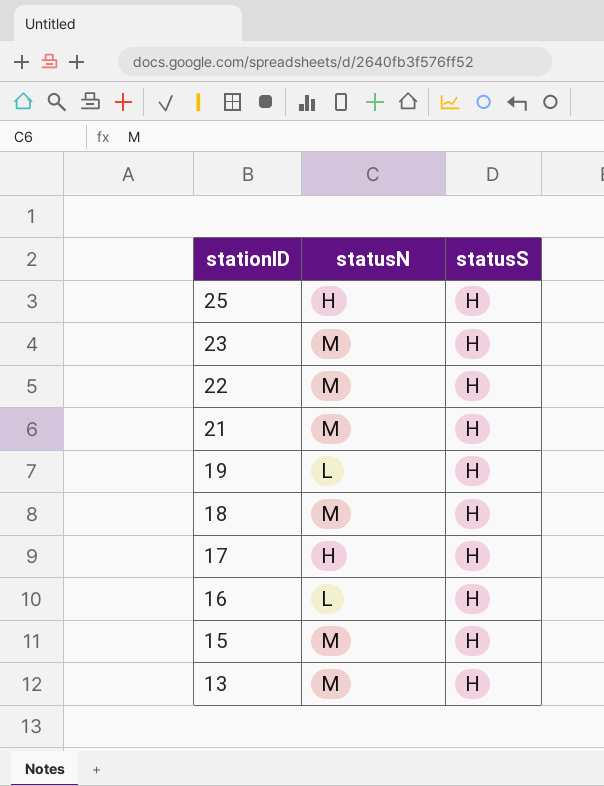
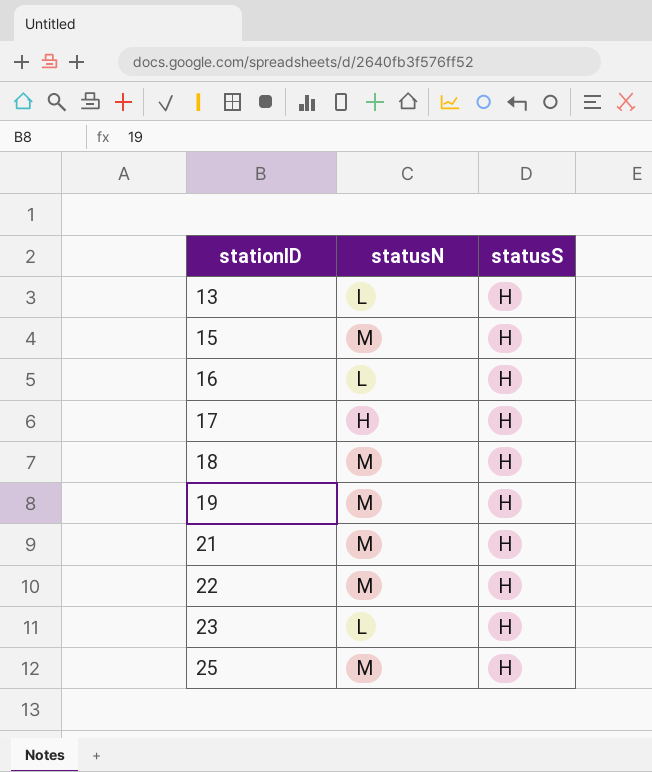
row order: stationID descending -> stationID ascending
13 | statusN: M -> L
19 | statusN: L -> M
23 | statusN: M -> L
25 | statusN: H -> M

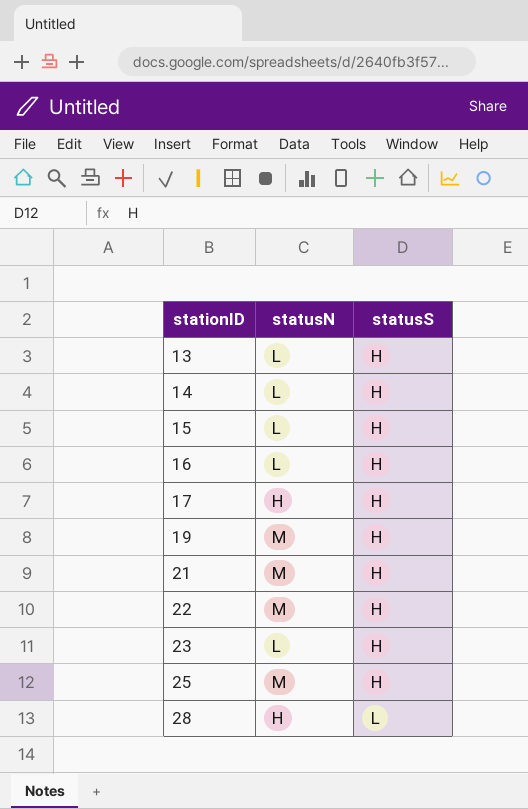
row 18: M | H -> none
row 14: none -> L | H
15 | statusN: M -> L
row 28: none -> H | L

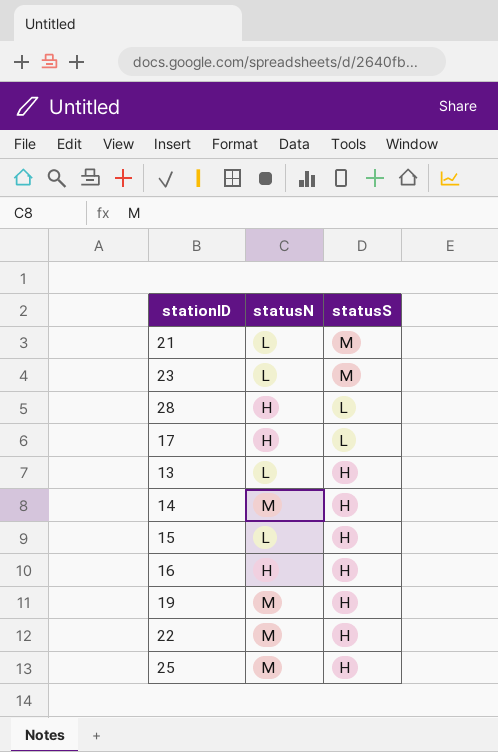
row order: stationID ascending -> statusS descending
21 | statusN: M -> L
21 | statusS: H -> M
23 | statusS: H -> M
17 | statusS: H -> L
14 | statusN: L -> M
16 | statusN: L -> H

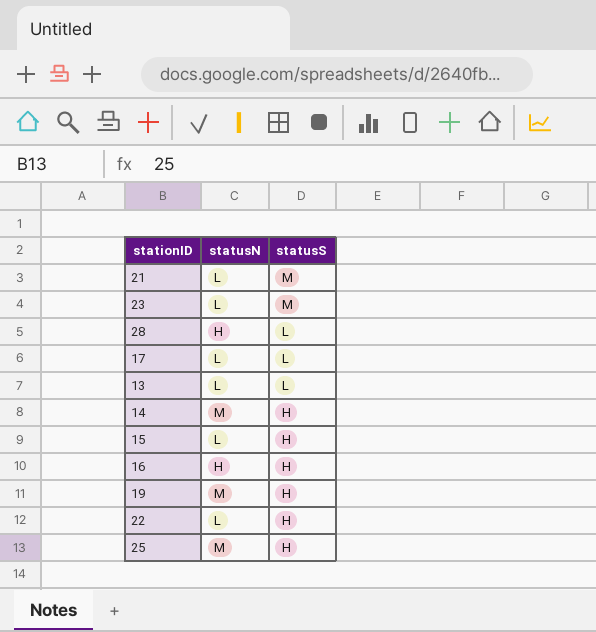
17 | statusN: H -> L
13 | statusS: H -> L
22 | statusN: M -> L

